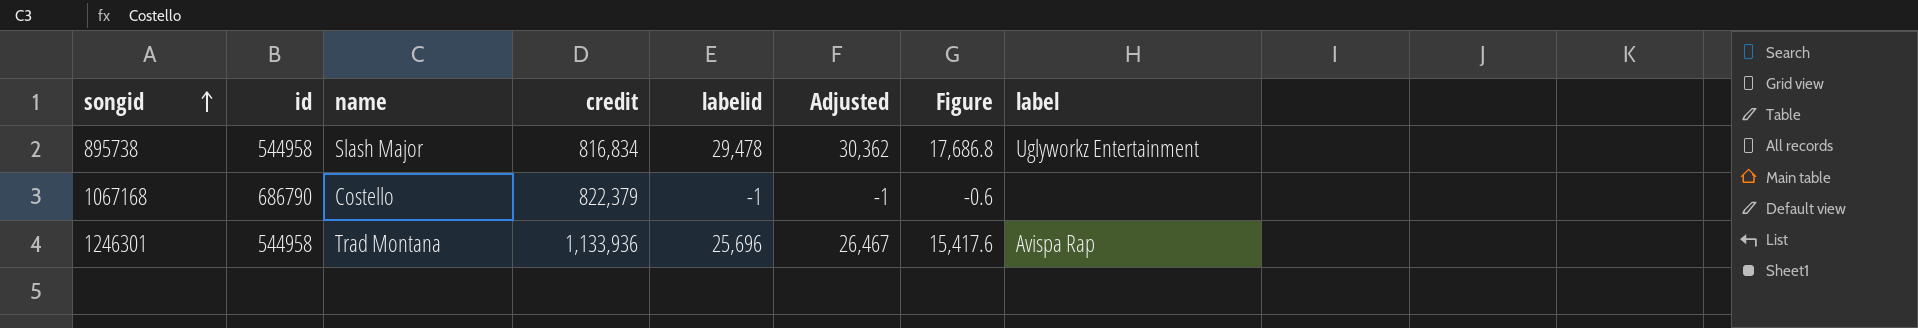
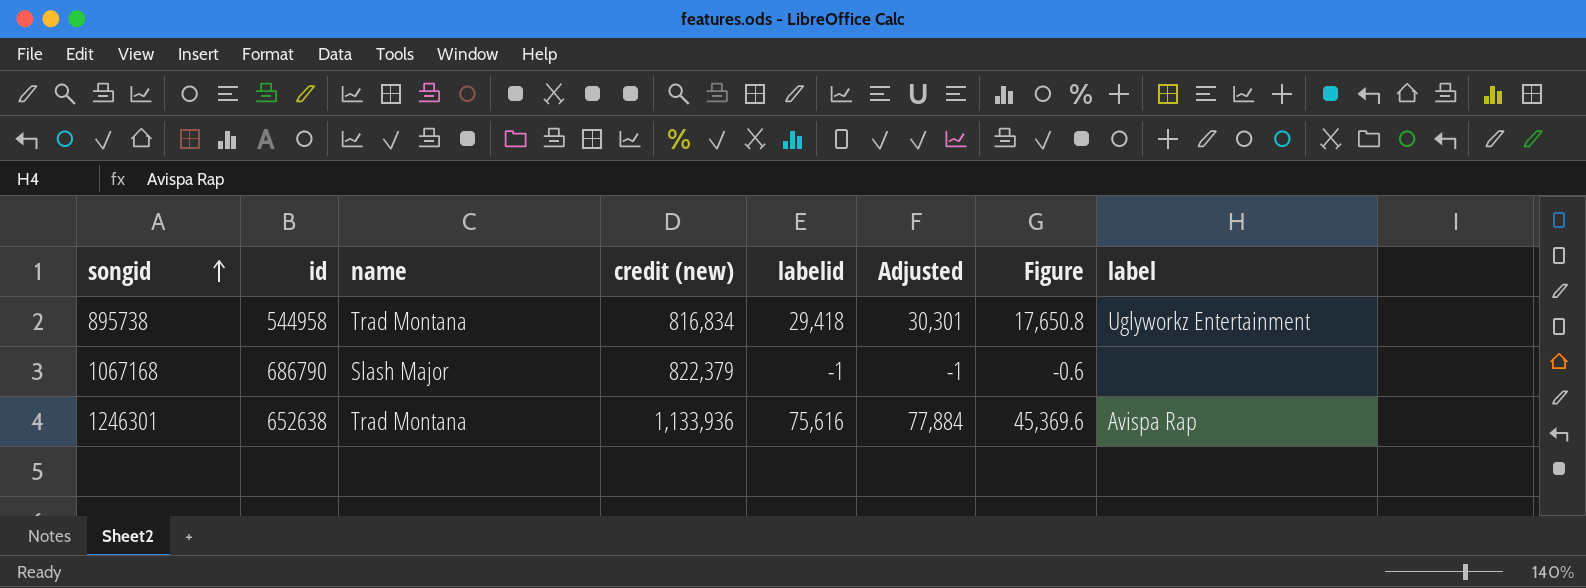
column name: credit -> credit (new)
895738 | name: Slash Major -> Trad Montana
895738 | labelid: 29,478 -> 29,418
895738 | Adjusted: 30,362 -> 30,301
895738 | Figure: 17,686.8 -> 17,650.8
1067168 | name: Costello -> Slash Major
1246301 | id: 544958 -> 652638
1246301 | labelid: 25,696 -> 75,616
1246301 | Adjusted: 26,467 -> 77,884
1246301 | Figure: 15,417.6 -> 45,369.6

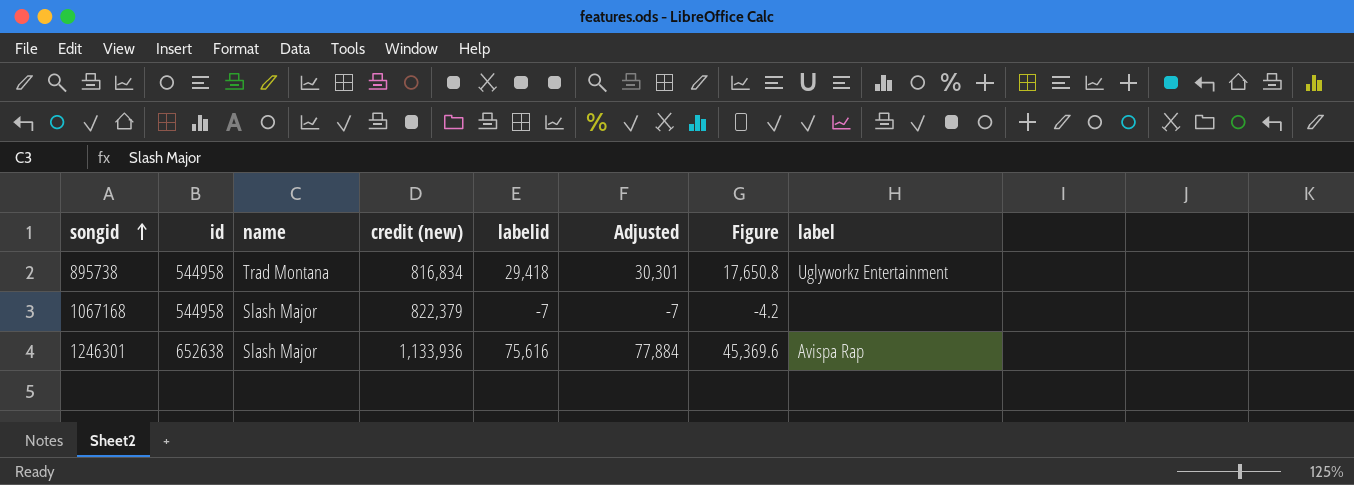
1067168 | id: 686790 -> 544958
1067168 | labelid: -1 -> -7
1067168 | Adjusted: -1 -> -7
1067168 | Figure: -0.6 -> -4.2
1246301 | name: Trad Montana -> Slash Major

